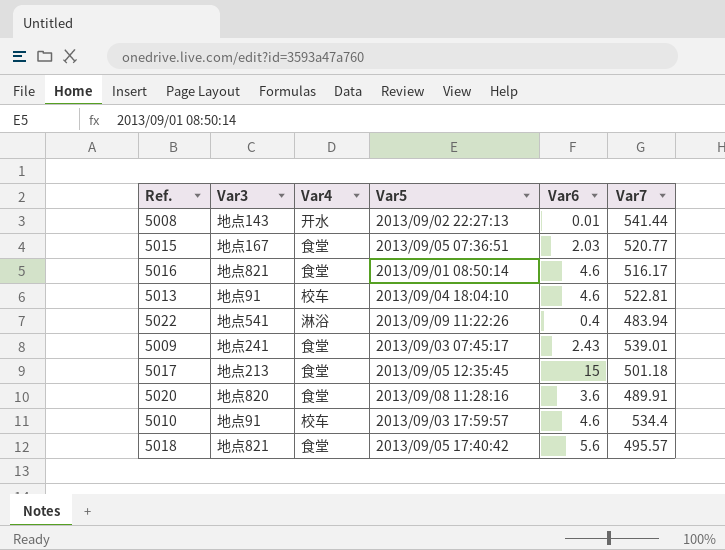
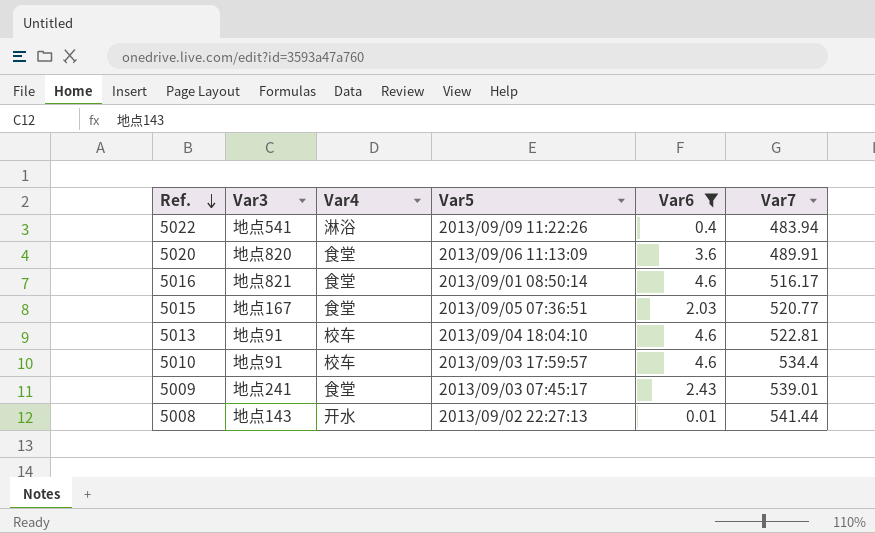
filter: none -> Var6 <= 4.6
row order: none -> Ref. descending
5020 | Var5: 2013/09/08 11:28:16 -> 2013/09/06 11:13:09

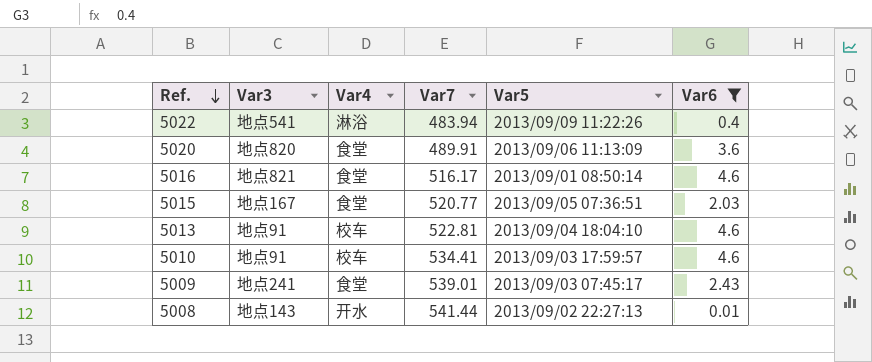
column Var7 | position: 6 -> 4
5010 | Var7: 534.4 -> 534.41

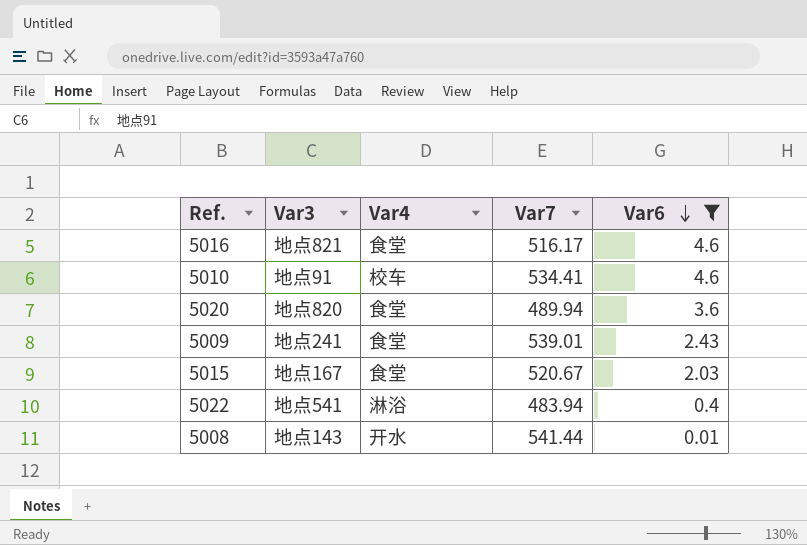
row order: Ref. descending -> Var6 descending
column Var5 | position: 5 -> none
row 5013: 地点91 | 校车 | 522.81 | 2013/09/04 18:04:10 | 4.6 -> none
5020 | Var7: 489.91 -> 489.94
5015 | Var7: 520.77 -> 520.67

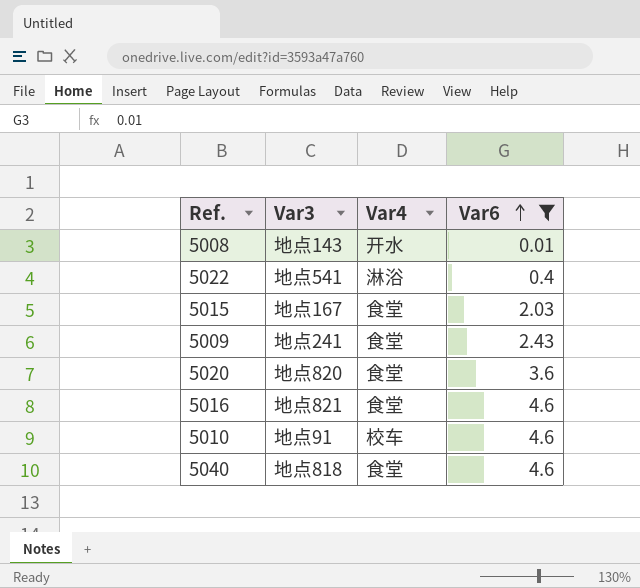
row order: Var6 descending -> Var6 ascending
column Var7 | position: 4 -> none
row 5040: none -> 地点818 | 食堂 | 4.6

